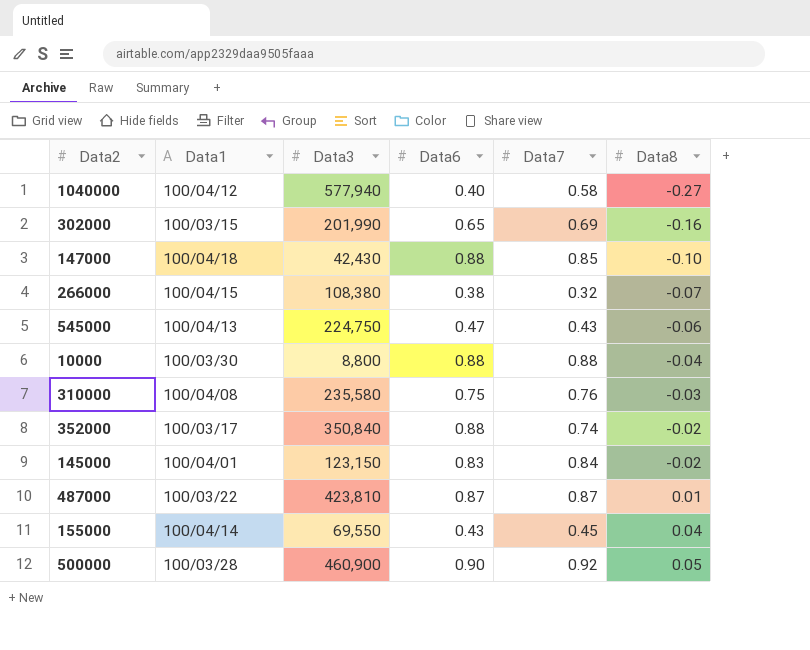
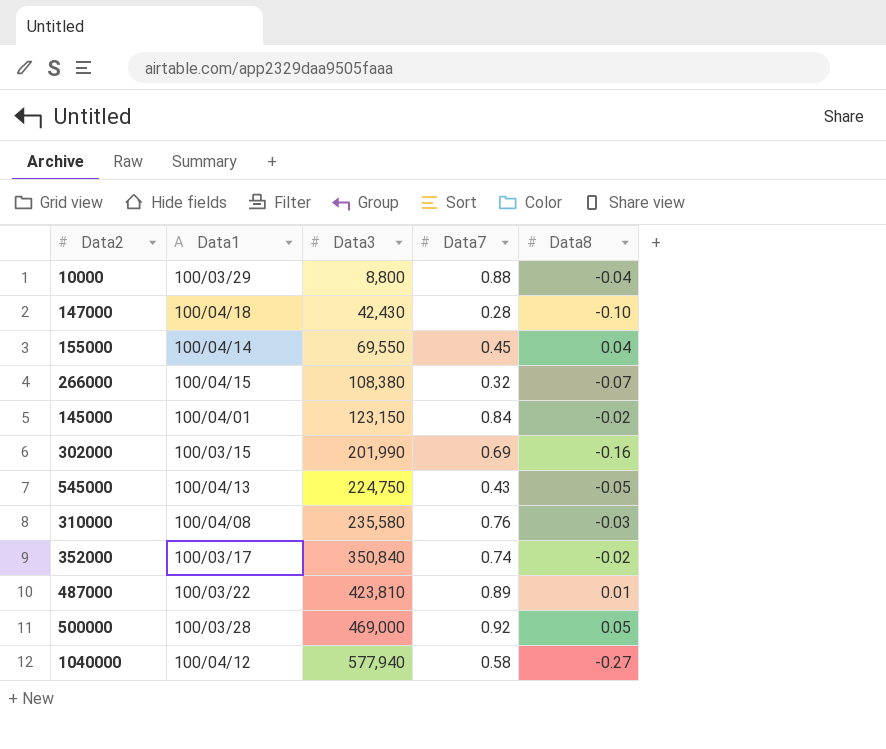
row order: Data8 ascending -> Data3 ascending
column Data6 | position: 4 -> none
10000 | Data1: 100/03/30 -> 100/03/29
147000 | Data7: 0.85 -> 0.28
545000 | Data8: -0.06 -> -0.05
487000 | Data7: 0.87 -> 0.89
500000 | Data3: 460,900 -> 469,000

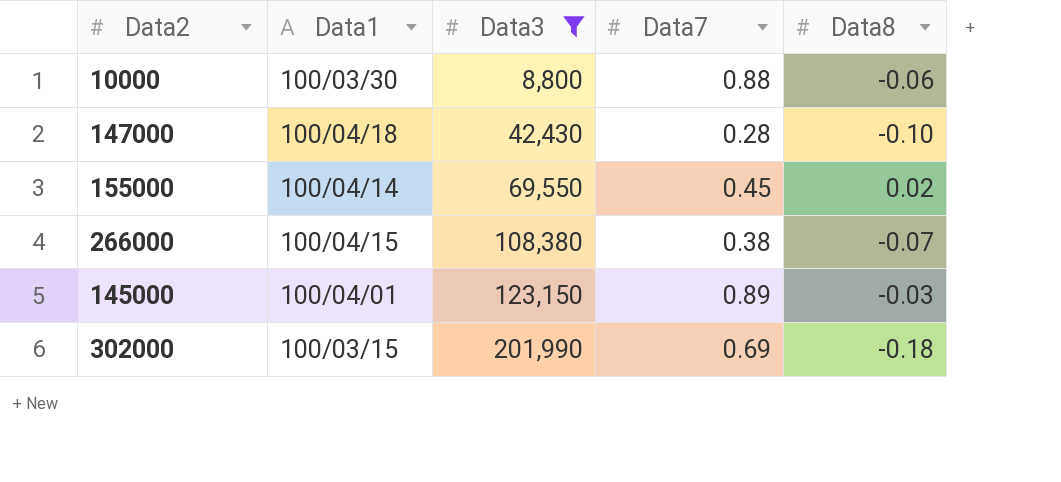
filter: none -> Data3 <= 201,990
10000 | Data1: 100/03/29 -> 100/03/30
10000 | Data8: -0.04 -> -0.06
155000 | Data8: 0.04 -> 0.02
266000 | Data7: 0.32 -> 0.38
145000 | Data7: 0.84 -> 0.89
145000 | Data8: -0.02 -> -0.03
302000 | Data8: -0.16 -> -0.18

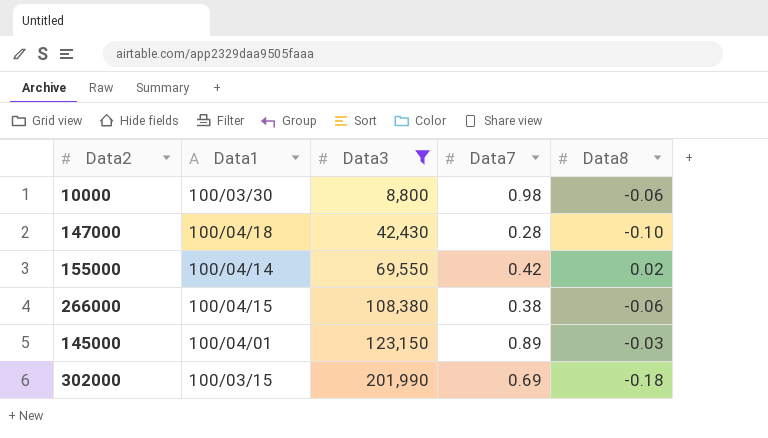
10000 | Data7: 0.88 -> 0.98
155000 | Data7: 0.45 -> 0.42
266000 | Data8: -0.07 -> -0.06

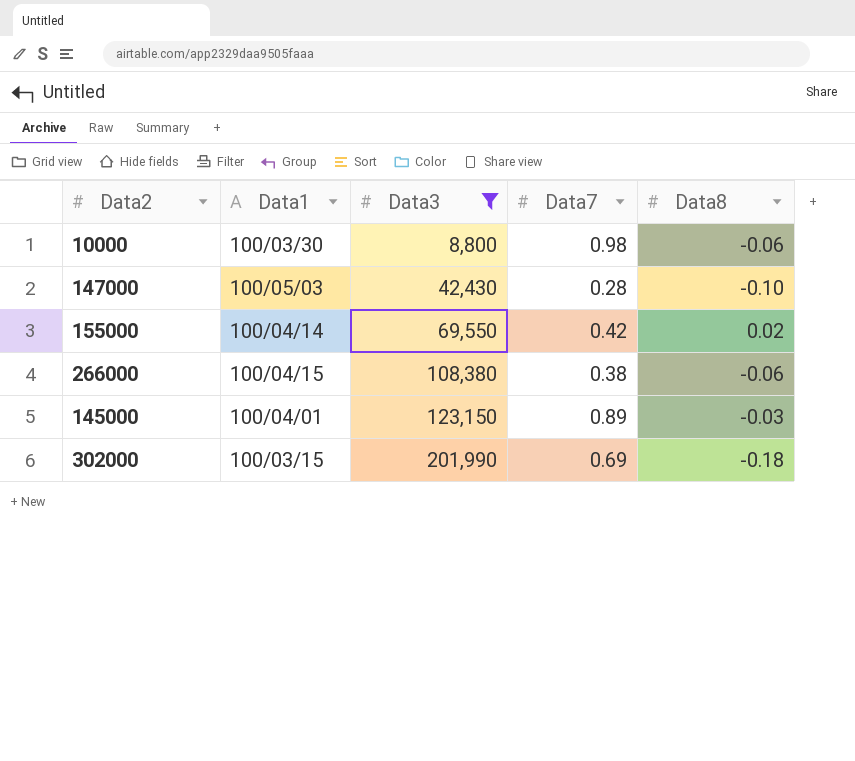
147000 | Data1: 100/04/18 -> 100/05/03

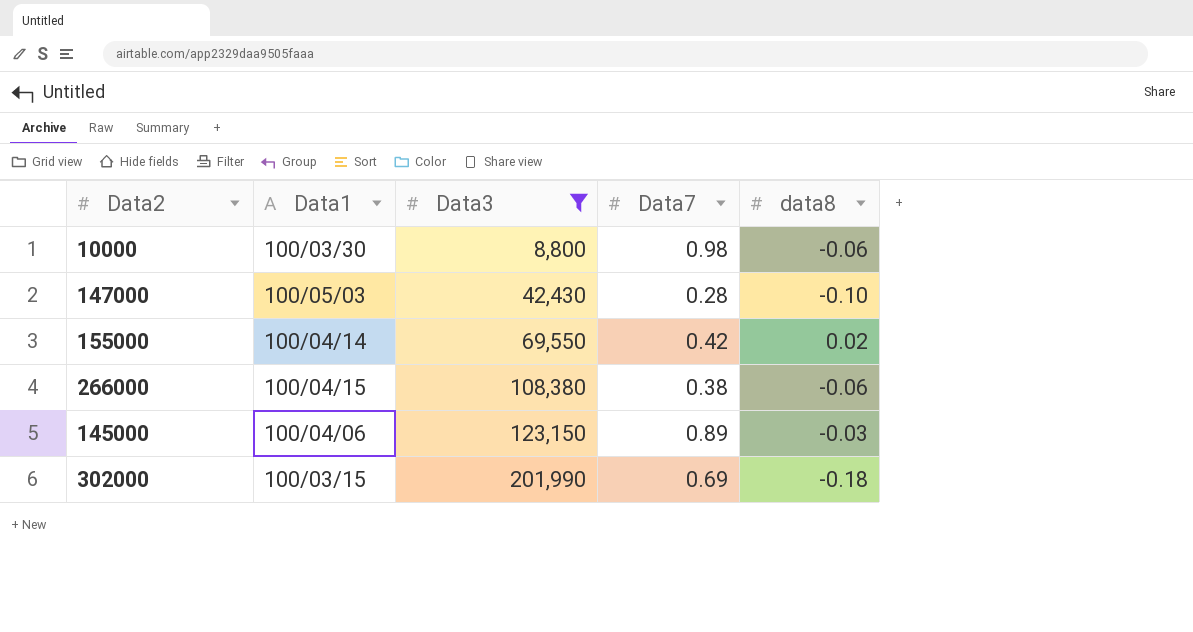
column name: Data8 -> data8
145000 | Data1: 100/04/01 -> 100/04/06

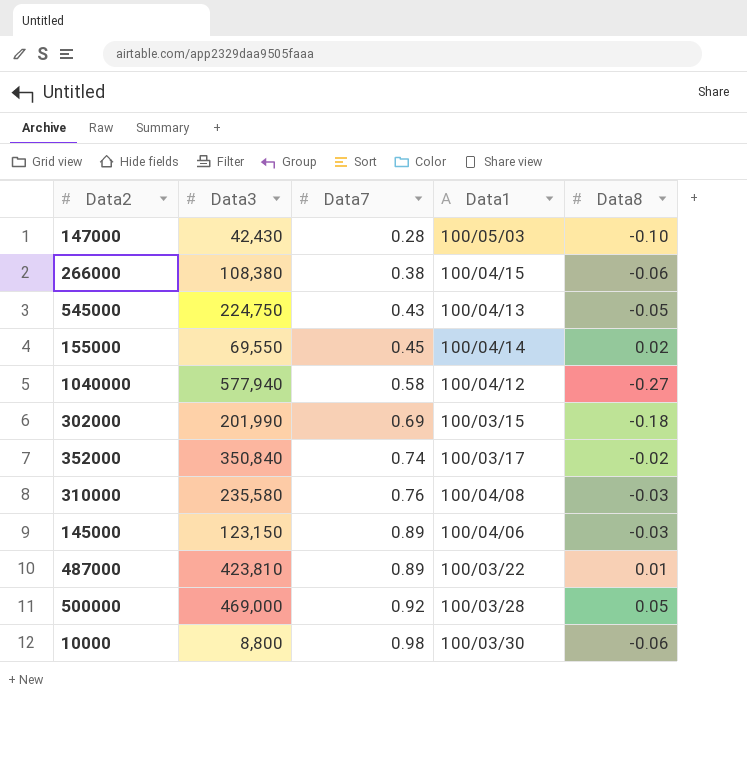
filter: Data3 <= 201,990 -> none
row order: Data3 ascending -> Data7 ascending
column Data1 | position: 2 -> 4
column name: data8 -> Data8
155000 | Data7: 0.42 -> 0.45

